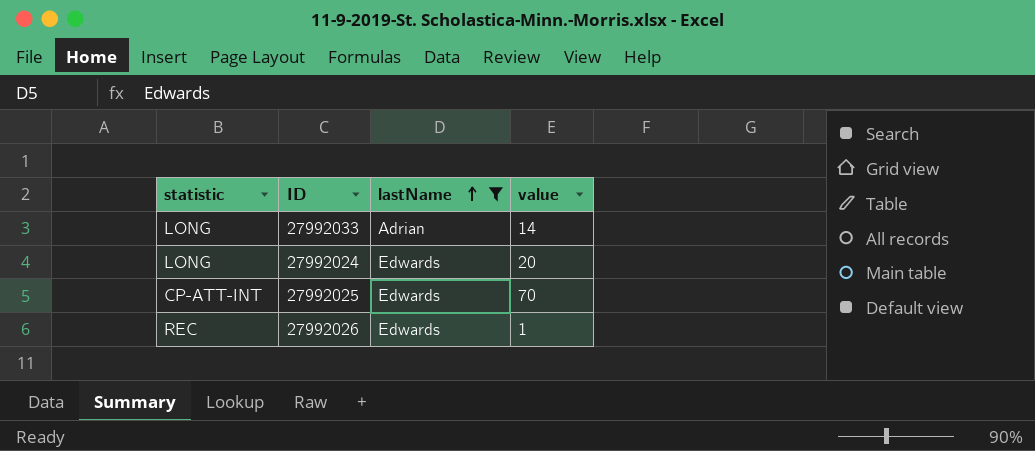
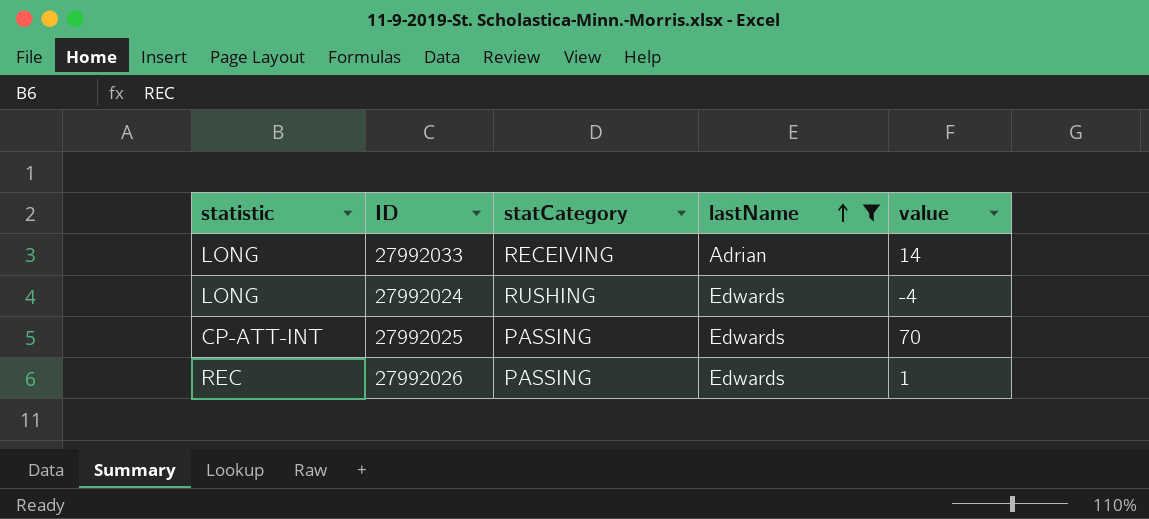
column statCategory | position: none -> 3
27992024 | value: 20 -> -4

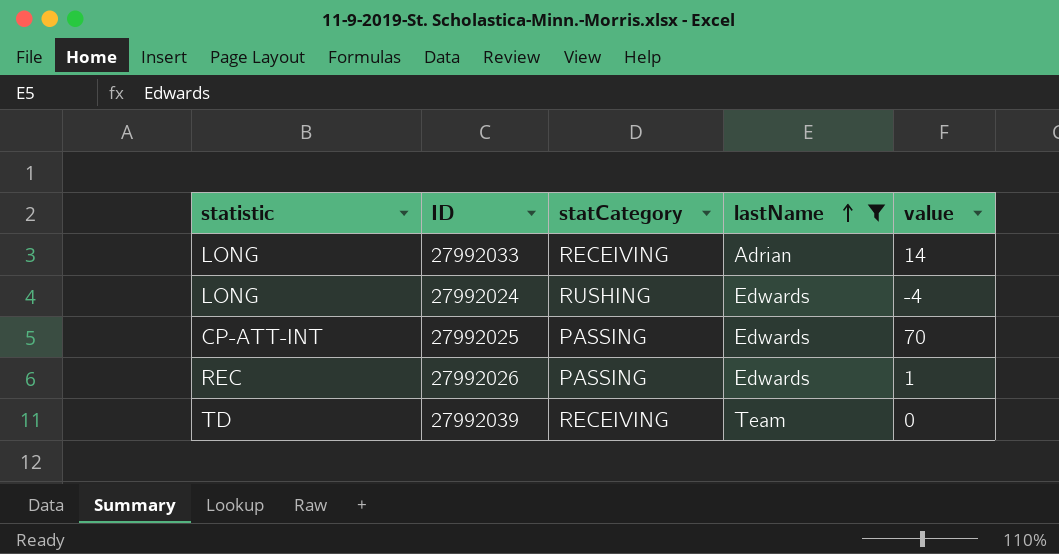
row 27992039: none -> TD | RECEIVING | Team | 0

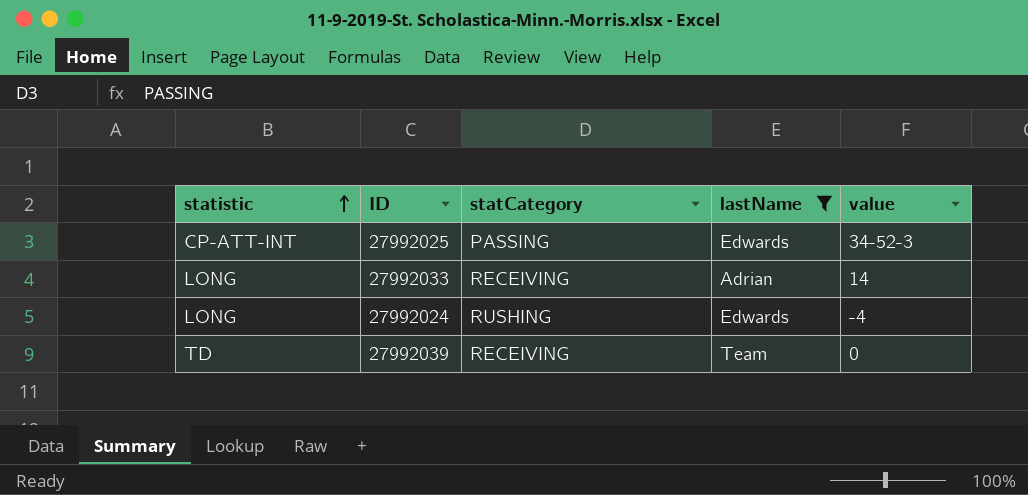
row order: lastName ascending -> statistic ascending
row 27992026: REC | PASSING | Edwards | 1 -> none
27992025 | value: 70 -> 34-52-3

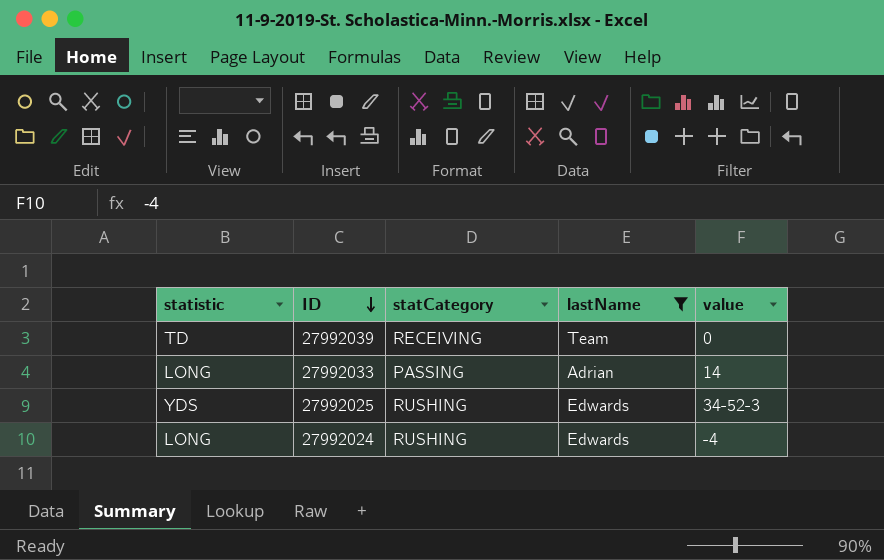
row order: statistic ascending -> ID descending
27992033 | statCategory: RECEIVING -> PASSING
27992025 | statistic: CP-ATT-INT -> YDS
27992025 | statCategory: PASSING -> RUSHING

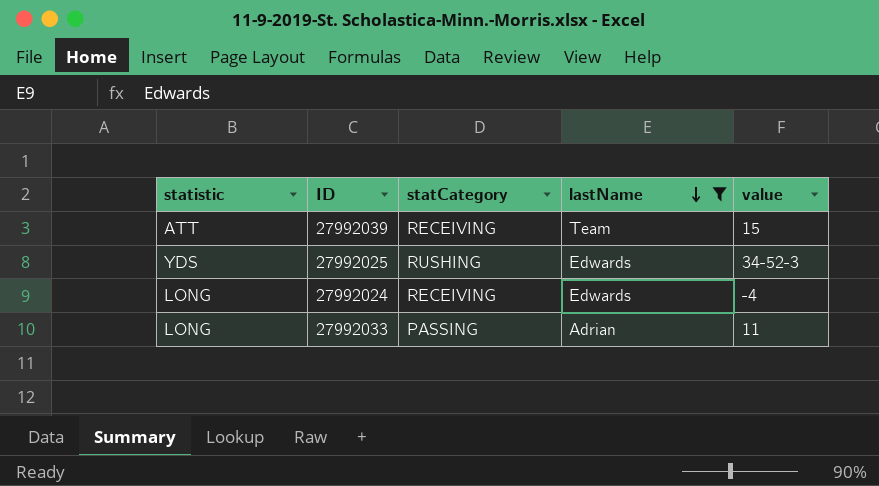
row order: ID descending -> lastName descending
27992039 | statistic: TD -> ATT
27992039 | value: 0 -> 15
27992024 | statCategory: RUSHING -> RECEIVING
27992033 | value: 14 -> 11

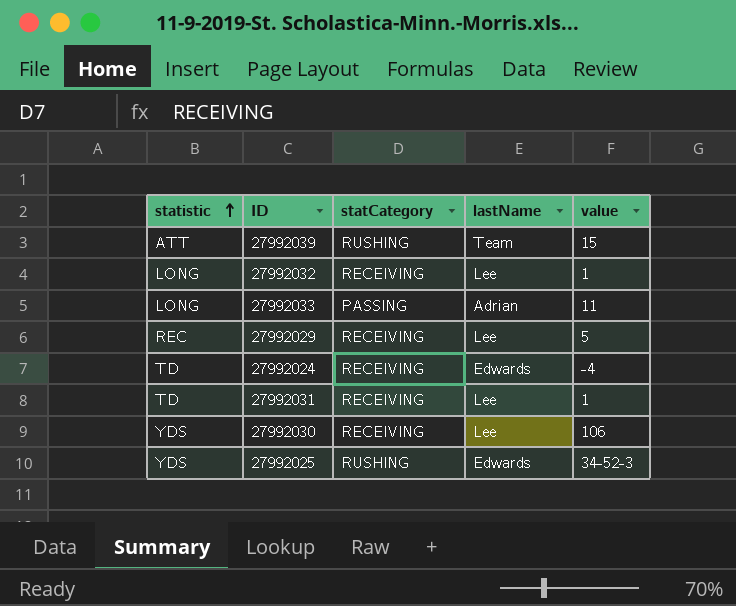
filter: lastName != Lee -> none
row order: lastName descending -> statistic ascending
27992039 | statCategory: RECEIVING -> RUSHING
27992024 | statistic: LONG -> TD

